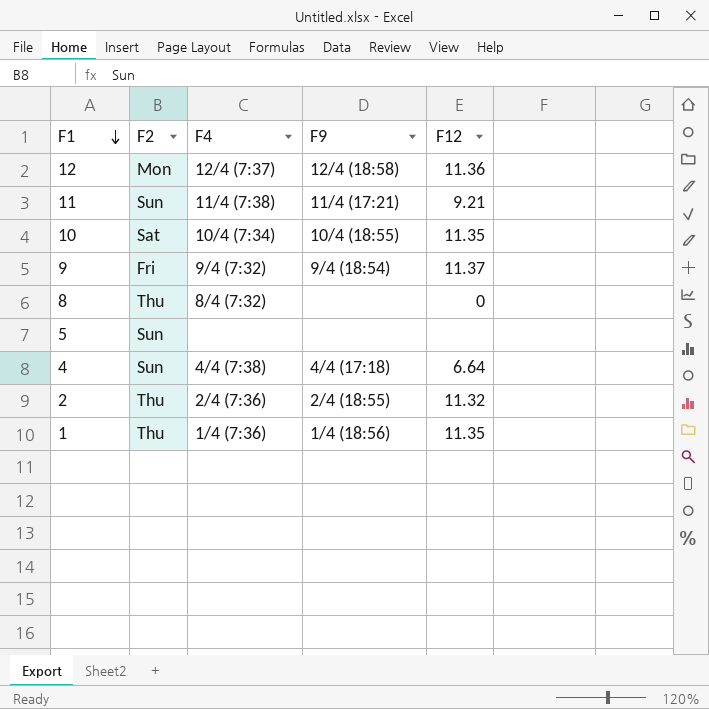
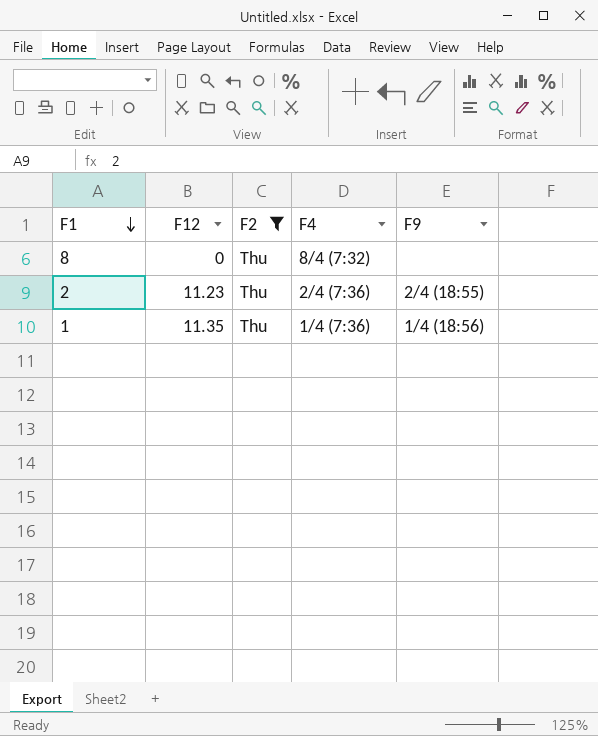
filter: none -> F2 = Thu
column F12 | position: 5 -> 2
2 | F12: 11.32 -> 11.23

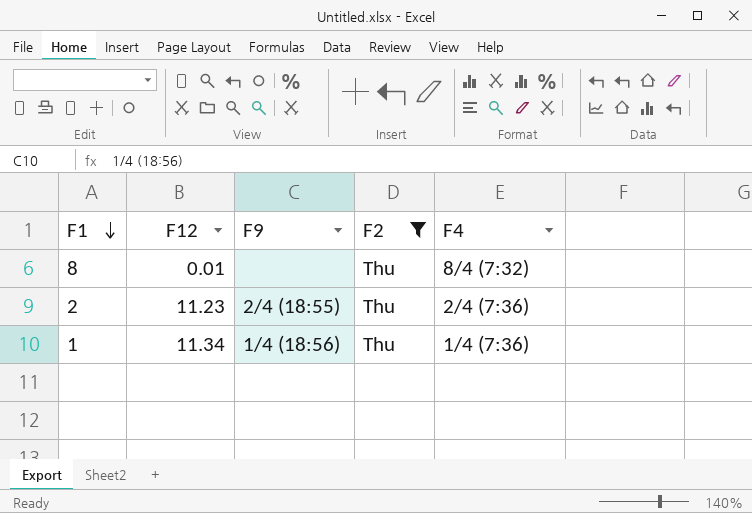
column F9 | position: 5 -> 3
8 | F12: 0 -> 0.01
1 | F12: 11.35 -> 11.34

